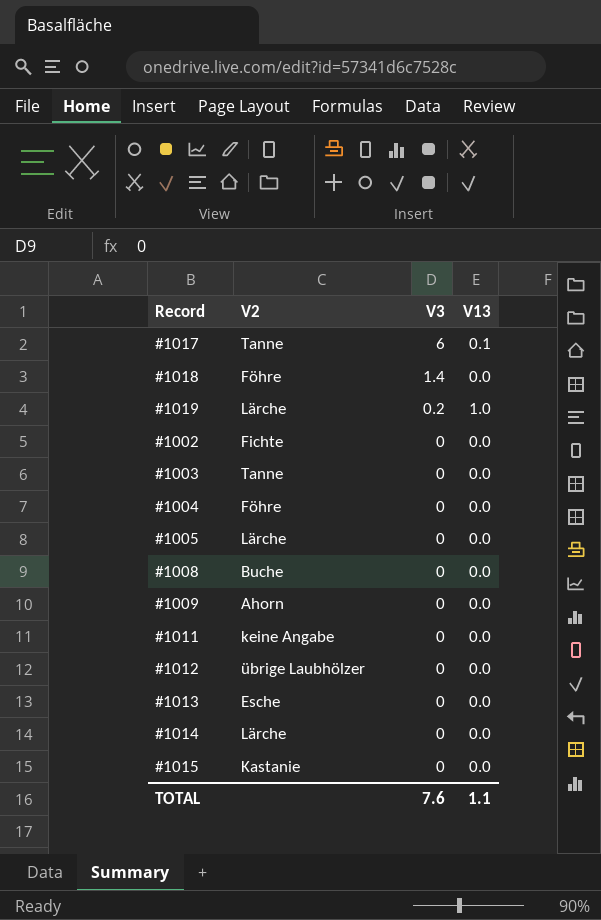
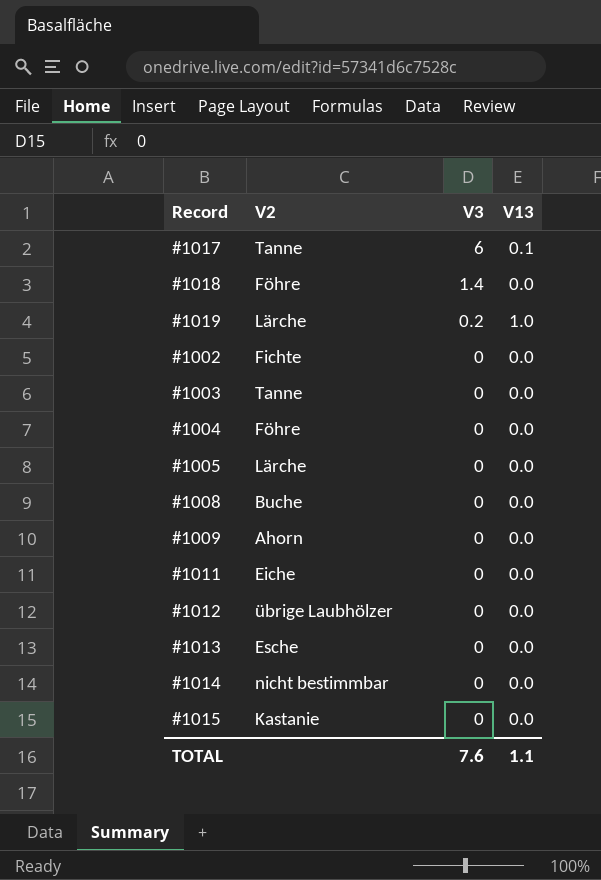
#1011 | V2: keine Angabe -> Eiche
#1014 | V2: Lärche -> nicht bestimmbar

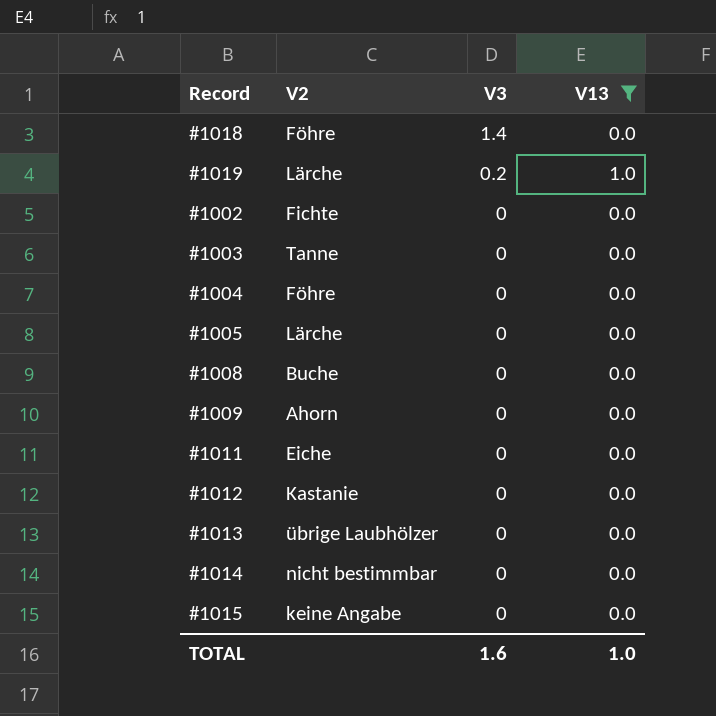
filter: none -> V13 != 0.1
#1012 | V2: übrige Laubhölzer -> Kastanie
#1013 | V2: Esche -> übrige Laubhölzer
#1015 | V2: Kastanie -> keine Angabe
TOTAL | V3: 7.6 -> 1.6
TOTAL | V13: 1.1 -> 1.0

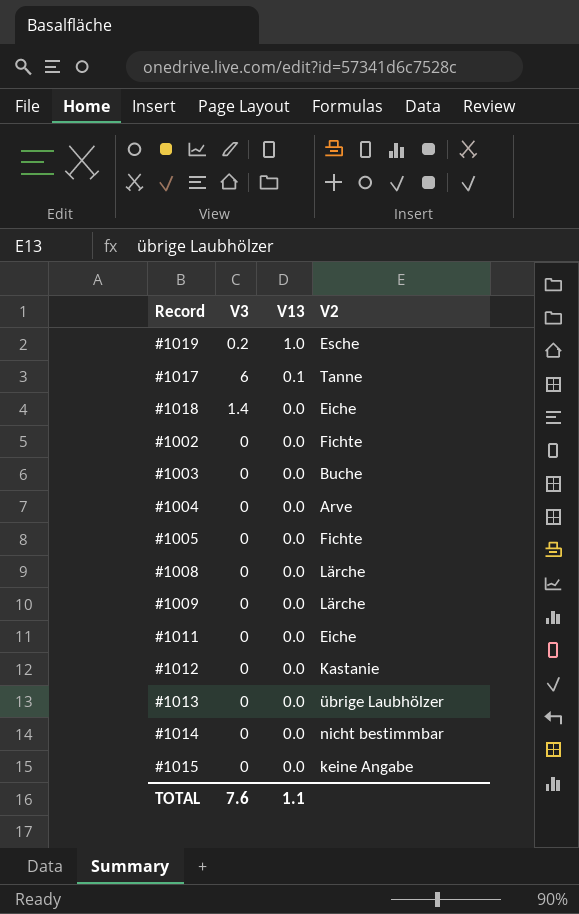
filter: V13 != 0.1 -> none
row order: V3 descending -> V13 descending
column V2 | position: 2 -> 4
#1019 | V2: Lärche -> Esche
#1018 | V2: Föhre -> Eiche
#1003 | V2: Tanne -> Buche
#1004 | V2: Föhre -> Arve
#1005 | V2: Lärche -> Fichte
#1008 | V2: Buche -> Lärche
#1009 | V2: Ahorn -> Lärche
TOTAL | V3: 1.6 -> 7.6
TOTAL | V13: 1.0 -> 1.1

